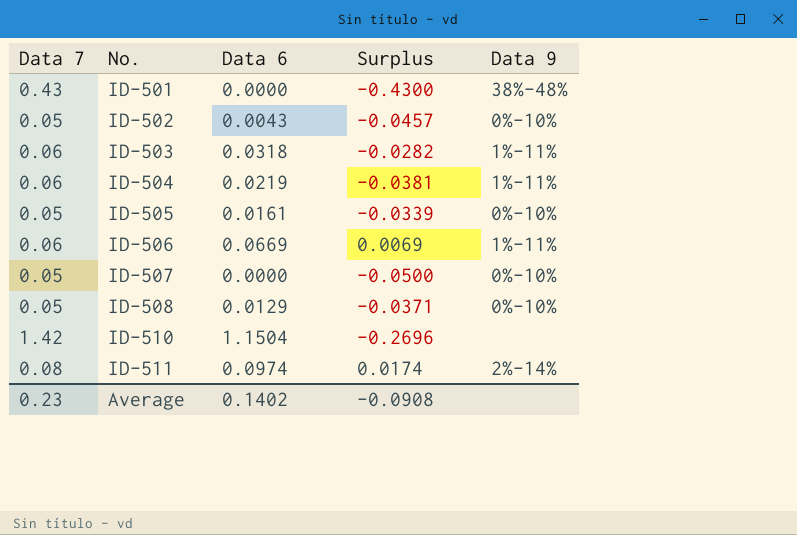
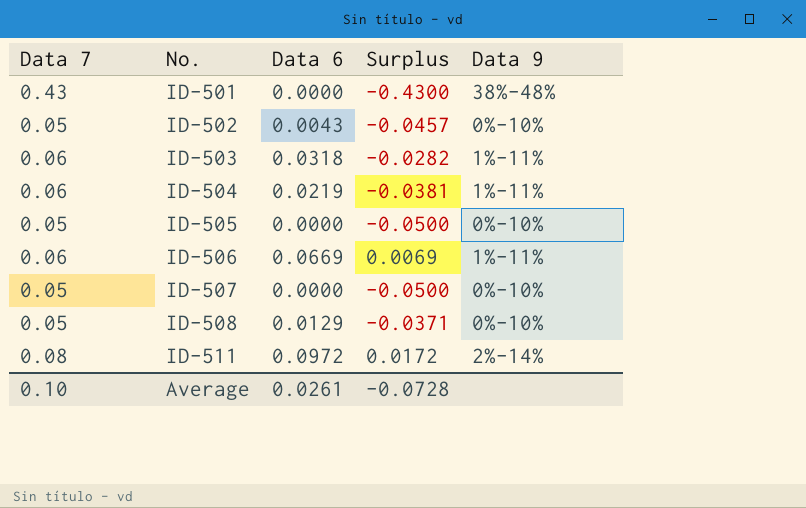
row ID-510: 1.42 | 1.1504 | -0.2696 | none -> none
ID-505 | Data 6: 0.0161 -> 0.0000
ID-505 | Surplus: -0.0339 -> -0.0500
ID-511 | Data 6: 0.0974 -> 0.0972
ID-511 | Surplus: 0.0174 -> 0.0172
Average | Data 7: 0.23 -> 0.10
Average | Data 6: 0.1402 -> 0.0261
Average | Surplus: -0.0908 -> -0.0728

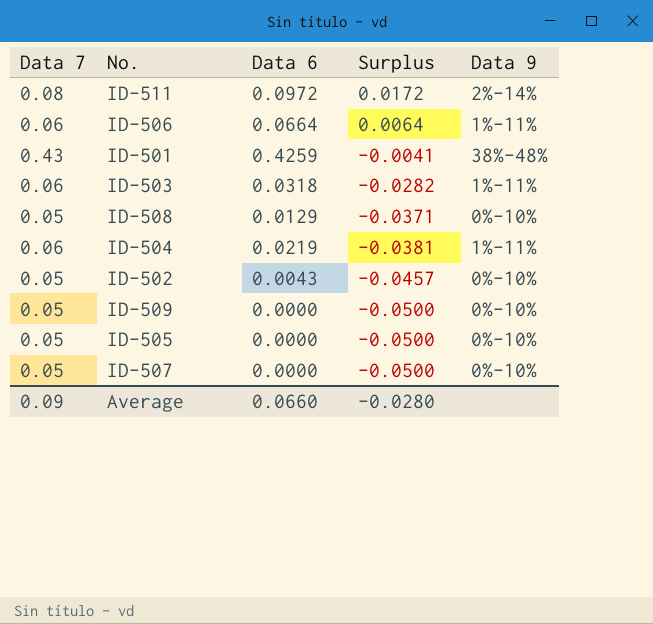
row order: No. ascending -> Surplus descending
ID-506 | Data 6: 0.0669 -> 0.0664
ID-506 | Surplus: 0.0069 -> 0.0064
ID-501 | Data 6: 0.0000 -> 0.4259
ID-501 | Surplus: -0.4300 -> -0.0041
row ID-509: none -> 0.05 | 0.0000 | -0.0500 | 0%-10%
Average | Data 7: 0.10 -> 0.09
Average | Data 6: 0.0261 -> 0.0660
Average | Surplus: -0.0728 -> -0.0280

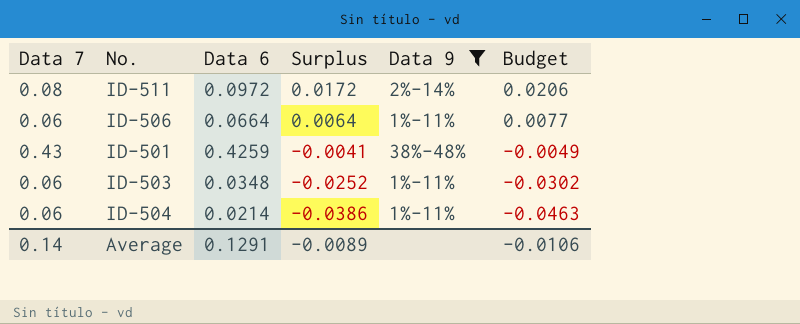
filter: none -> Data 9 != 0%-10%
column Budget | formula: none -> [Surplus] * 1.2
ID-503 | Data 6: 0.0318 -> 0.0348
ID-503 | Surplus: -0.0282 -> -0.0252
ID-504 | Data 6: 0.0219 -> 0.0214
ID-504 | Surplus: -0.0381 -> -0.0386
Average | Data 7: 0.09 -> 0.14
Average | Data 6: 0.0660 -> 0.1291
Average | Surplus: -0.0280 -> -0.0089

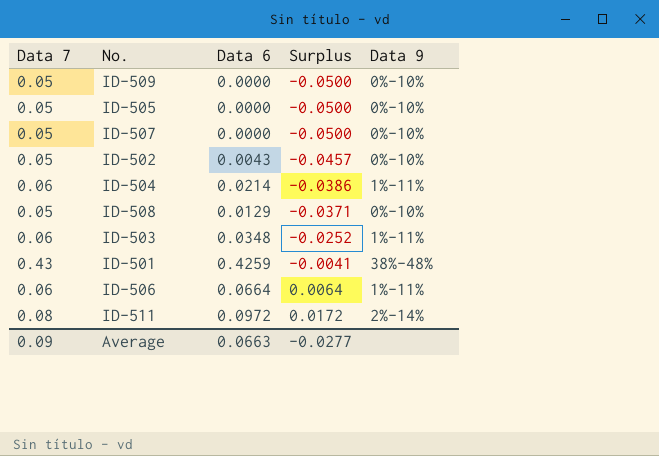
filter: Data 9 != 0%-10% -> none
row order: Surplus descending -> Surplus ascending
column Budget | formula: [Surplus] * 1.2 -> none
Average | Data 7: 0.14 -> 0.09
Average | Data 6: 0.1291 -> 0.0663
Average | Surplus: -0.0089 -> -0.0277

